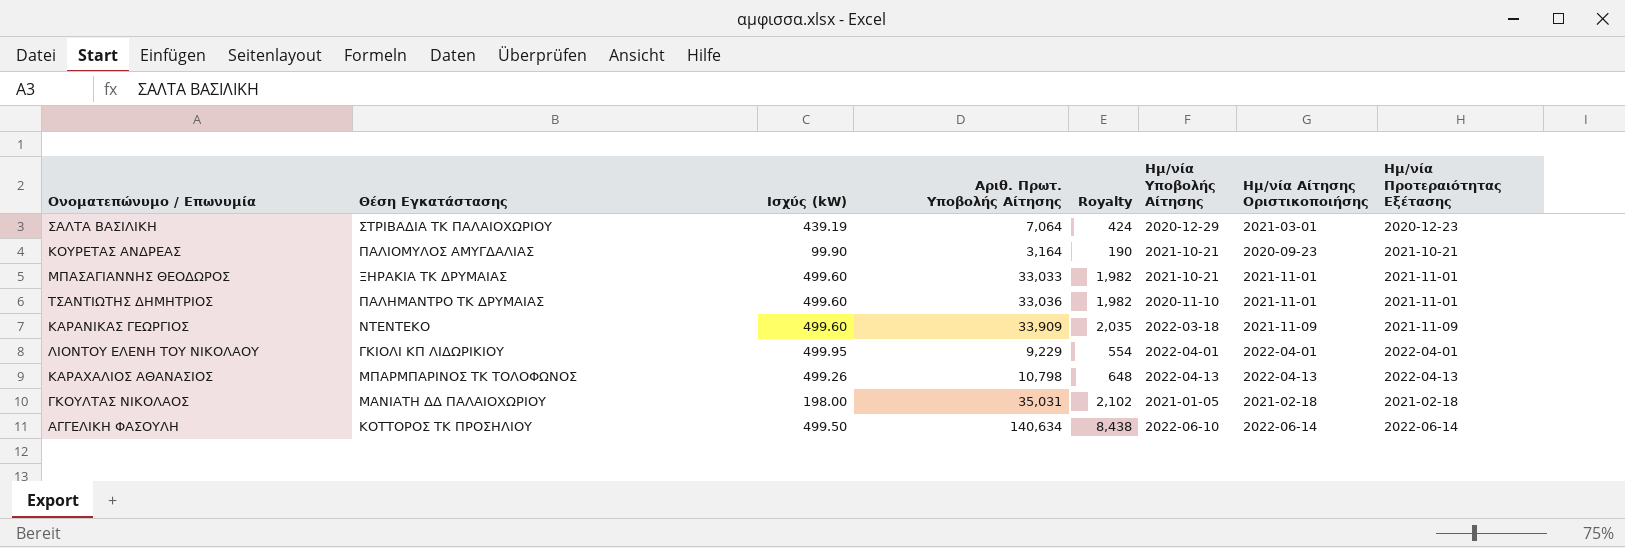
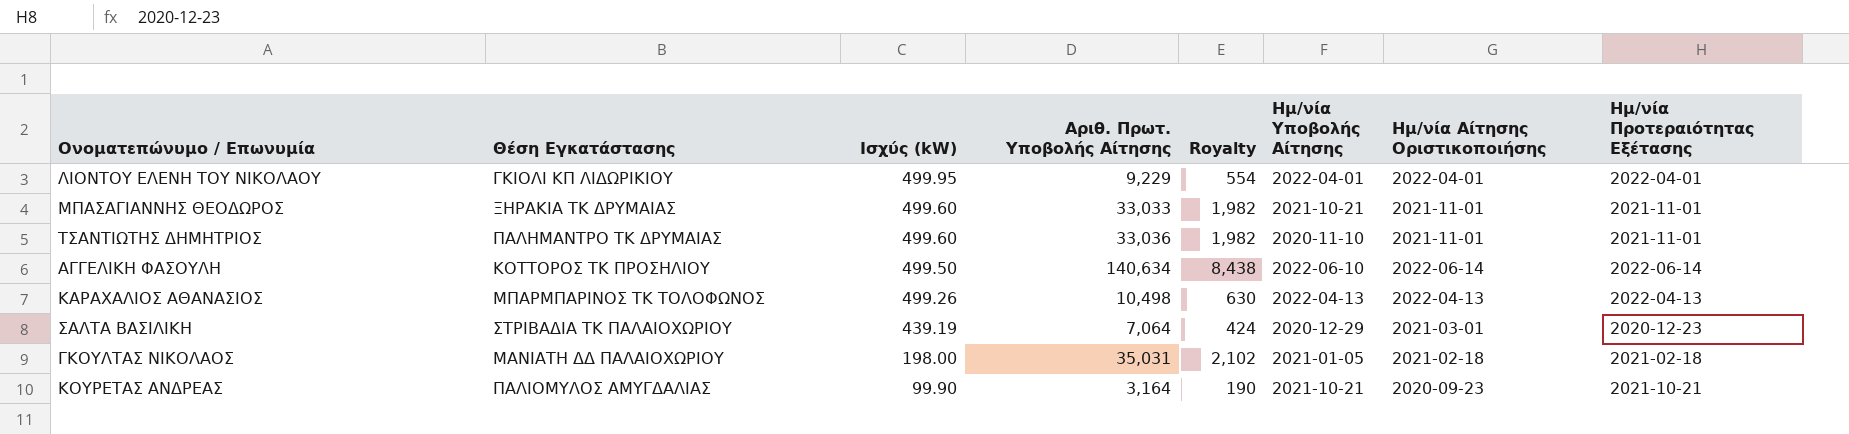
row order: none -> Ισχύς (kW) descending
row ΚΑΡΑΝΙΚΑΣ ΓΕΩΡΓΙΟΣ: ΝΤΕΝΤΕΚΟ | 499.60 | 33,909 | 2,035 | 2022-03-18 | 2021-11-09 | 2021-11-09 -> none
ΚΑΡΑΧΑΛΙΟΣ ΑΘΑΝΑΣΙΟΣ | Αριθ. Πρωτ. Υποβολής Αίτησης: 10,798 -> 10,498
ΚΑΡΑΧΑΛΙΟΣ ΑΘΑΝΑΣΙΟΣ | Royalty: 648 -> 630

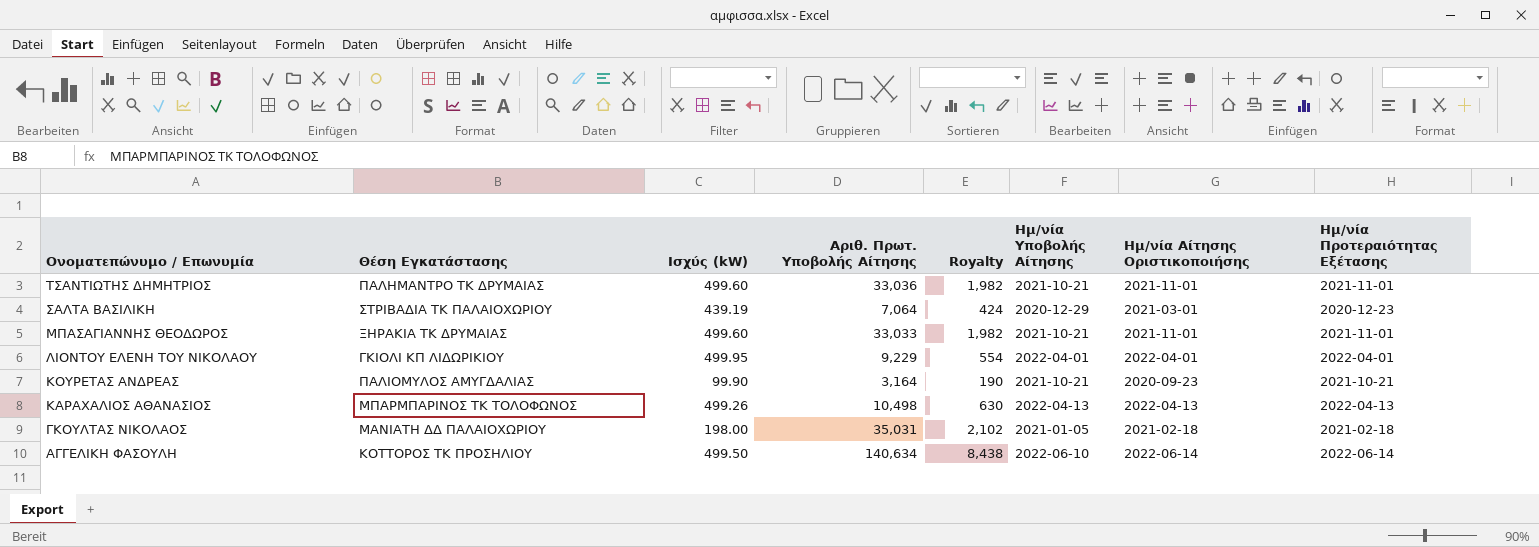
row order: Ισχύς (kW) descending -> Ονοματεπώνυμο / Επωνυμία descending
ΤΣΑΝΤΙΩΤΗΣ ΔΗΜΗΤΡΙΟΣ | Ημ/νία Υποβολής Αίτησης: 2020-11-10 -> 2021-10-21

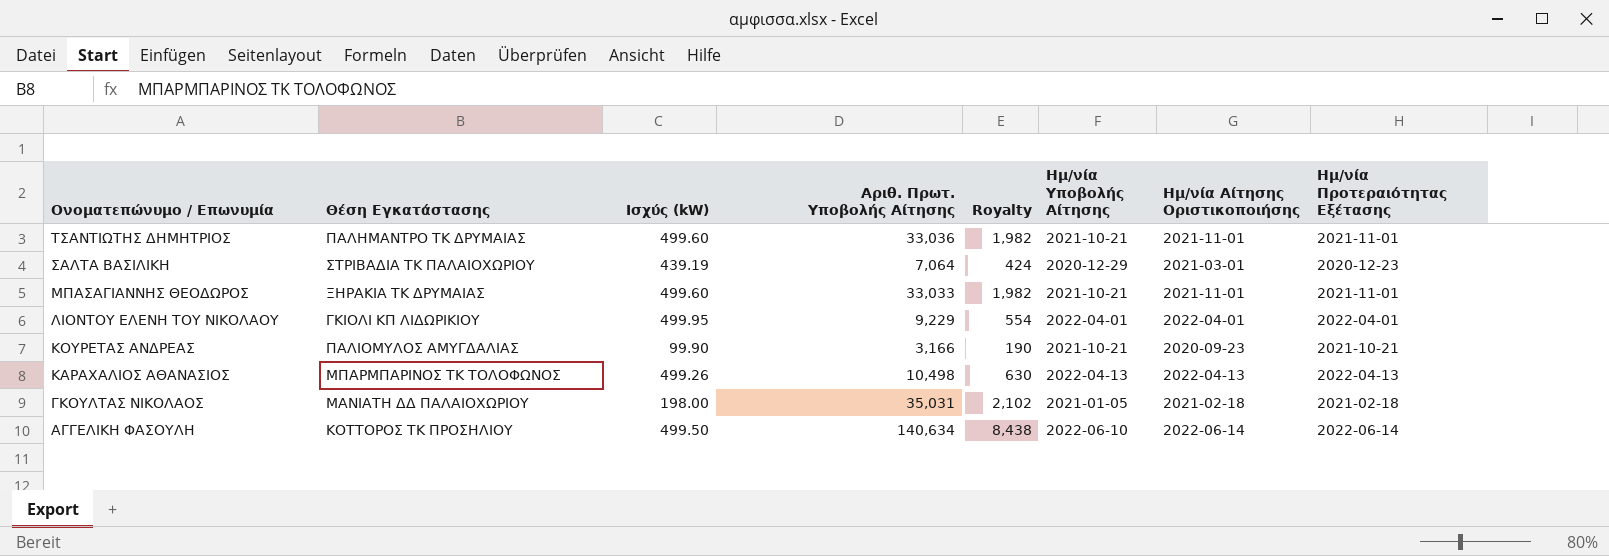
ΚΟΥΡΕΤΑΣ ΑΝΔΡΕΑΣ | Αριθ. Πρωτ. Υποβολής Αίτησης: 3,164 -> 3,166

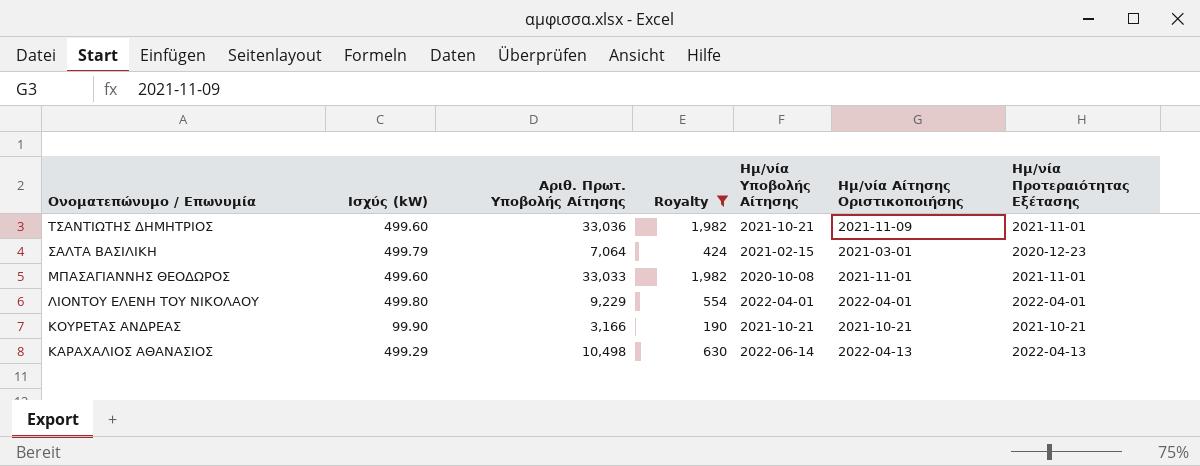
filter: none -> Royalty <= 1,982
column Θέση Εγκατάστασης | position: 2 -> none
ΤΣΑΝΤΙΩΤΗΣ ΔΗΜΗΤΡΙΟΣ | Ημ/νία Αίτησης Οριστικοποιήσης: 2021-11-01 -> 2021-11-09
ΣΑΛΤΑ ΒΑΣΙΛΙΚΗ | Ισχύς (kW): 439.19 -> 499.79
ΣΑΛΤΑ ΒΑΣΙΛΙΚΗ | Ημ/νία Υποβολής Αίτησης: 2020-12-29 -> 2021-02-15
ΜΠΑΣΑΓΙΑΝΝΗΣ ΘΕΟΔΩΡΟΣ | Ημ/νία Υποβολής Αίτησης: 2021-10-21 -> 2020-10-08
ΛΙΟΝΤΟΥ ΕΛΕΝΗ ΤΟΥ ΝΙΚΟΛΑΟΥ | Ισχύς (kW): 499.95 -> 499.80
ΚΟΥΡΕΤΑΣ ΑΝΔΡΕΑΣ | Ημ/νία Αίτησης Οριστικοποιήσης: 2020-09-23 -> 2021-10-21
ΚΑΡΑΧΑΛΙΟΣ ΑΘΑΝΑΣΙΟΣ | Ισχύς (kW): 499.26 -> 499.29
ΚΑΡΑΧΑΛΙΟΣ ΑΘΑΝΑΣΙΟΣ | Ημ/νία Υποβολής Αίτησης: 2022-04-13 -> 2022-06-14

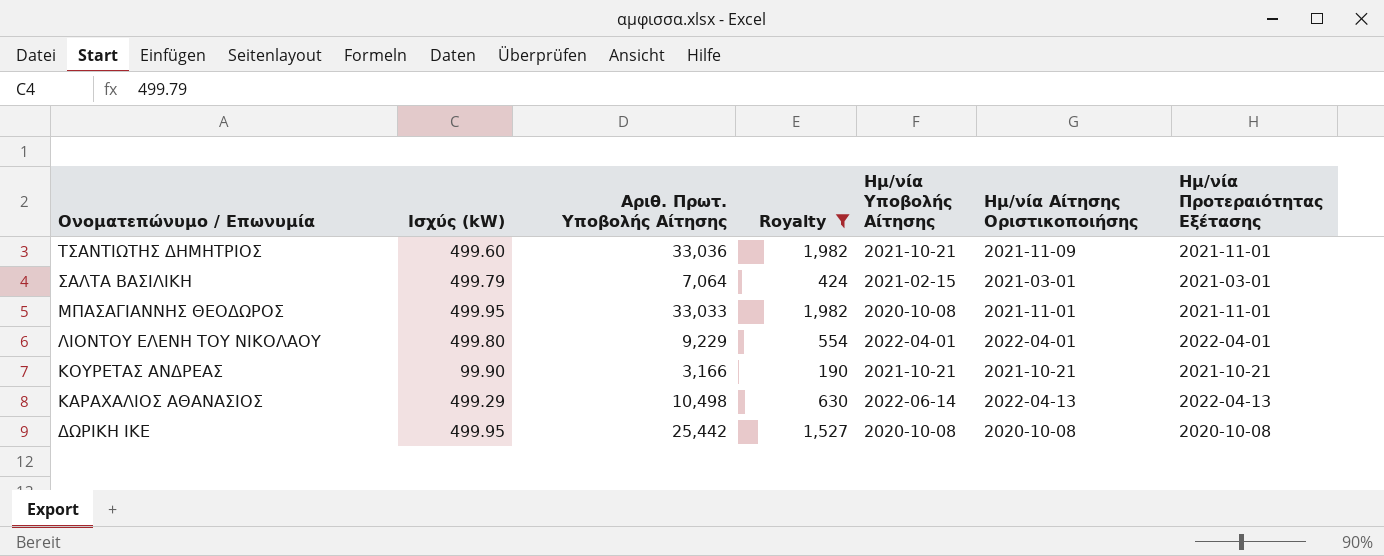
ΣΑΛΤΑ ΒΑΣΙΛΙΚΗ | Ημ/νία Προτεραιότητας Εξέτασης: 2020-12-23 -> 2021-03-01
ΜΠΑΣΑΓΙΑΝΝΗΣ ΘΕΟΔΩΡΟΣ | Ισχύς (kW): 499.60 -> 499.95
row ΔΩΡΙΚΗ ΙΚΕ: none -> 499.95 | 25,442 | 1,527 | 2020-10-08 | 2020-10-08 | 2020-10-08

